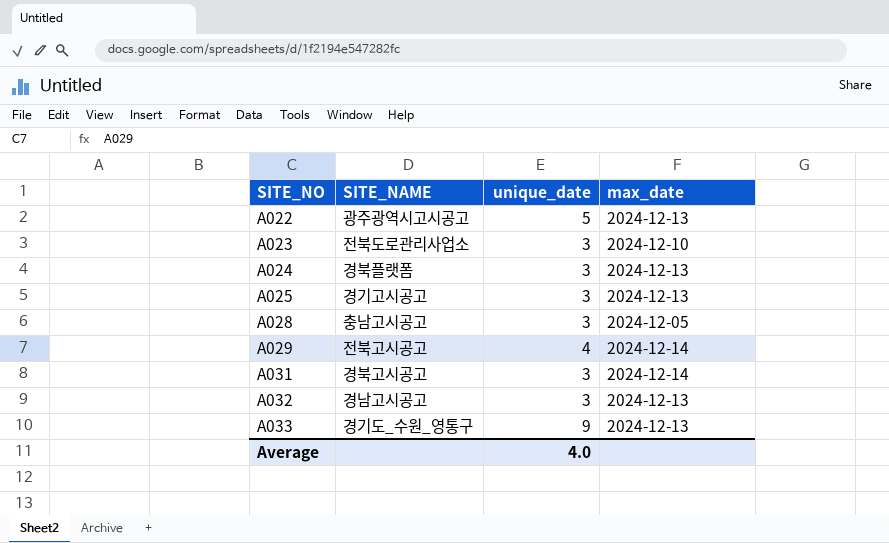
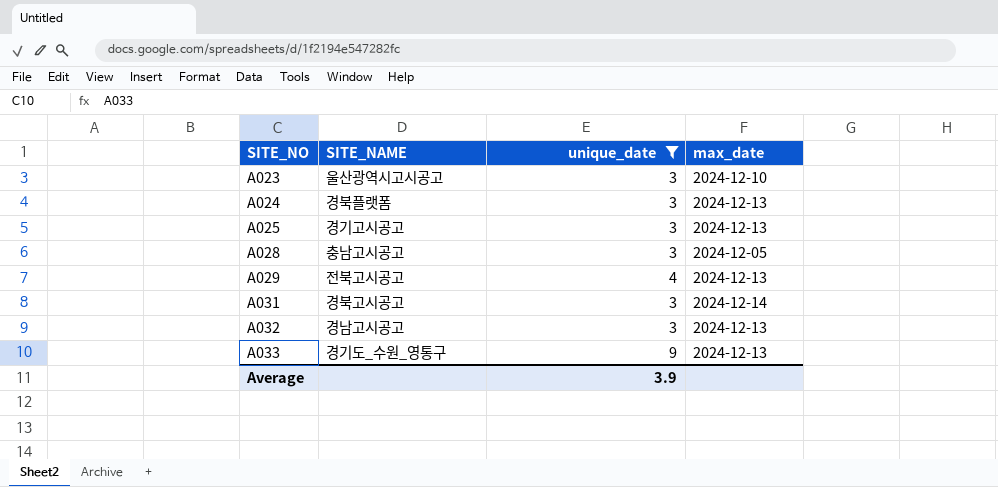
filter: none -> unique_date != 5
A023 | SITE_NAME: 전북도로관리사업소 -> 울산광역시고시공고
A029 | max_date: 2024-12-14 -> 2024-12-13
Average | unique_date: 4.0 -> 3.9

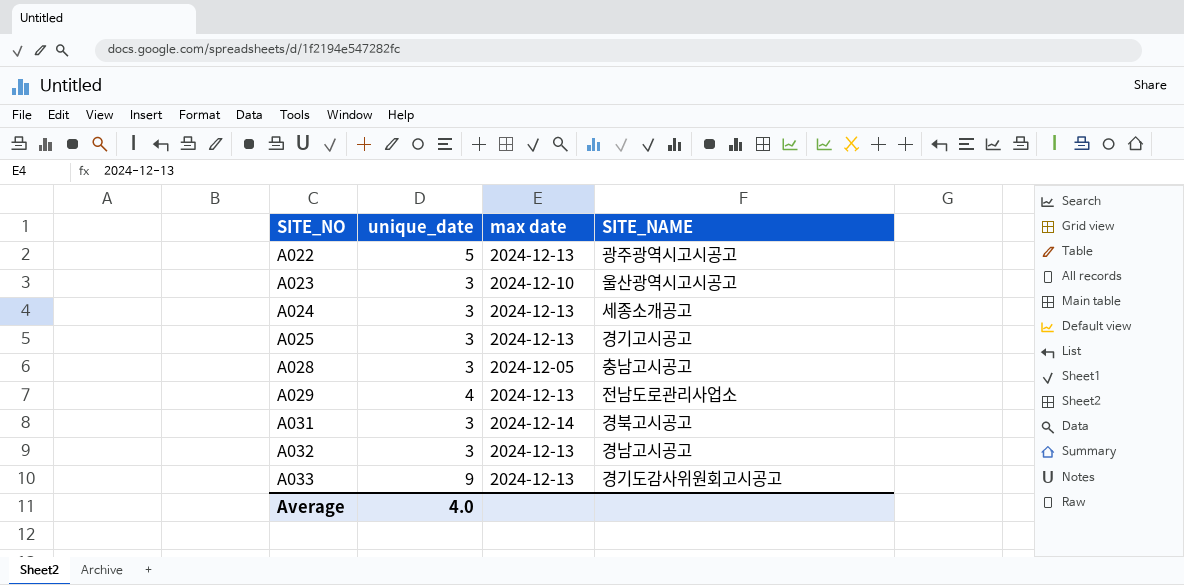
filter: unique_date != 5 -> none
column name: max_date -> max date
column SITE_NAME | position: 2 -> 4
A024 | SITE_NAME: 경북플랫폼 -> 세종소개공고
A029 | SITE_NAME: 전북고시공고 -> 전남도로관리사업소
A033 | SITE_NAME: 경기도_수원_영통구 -> 경기도감사위원회고시공고
Average | unique_date: 3.9 -> 4.0

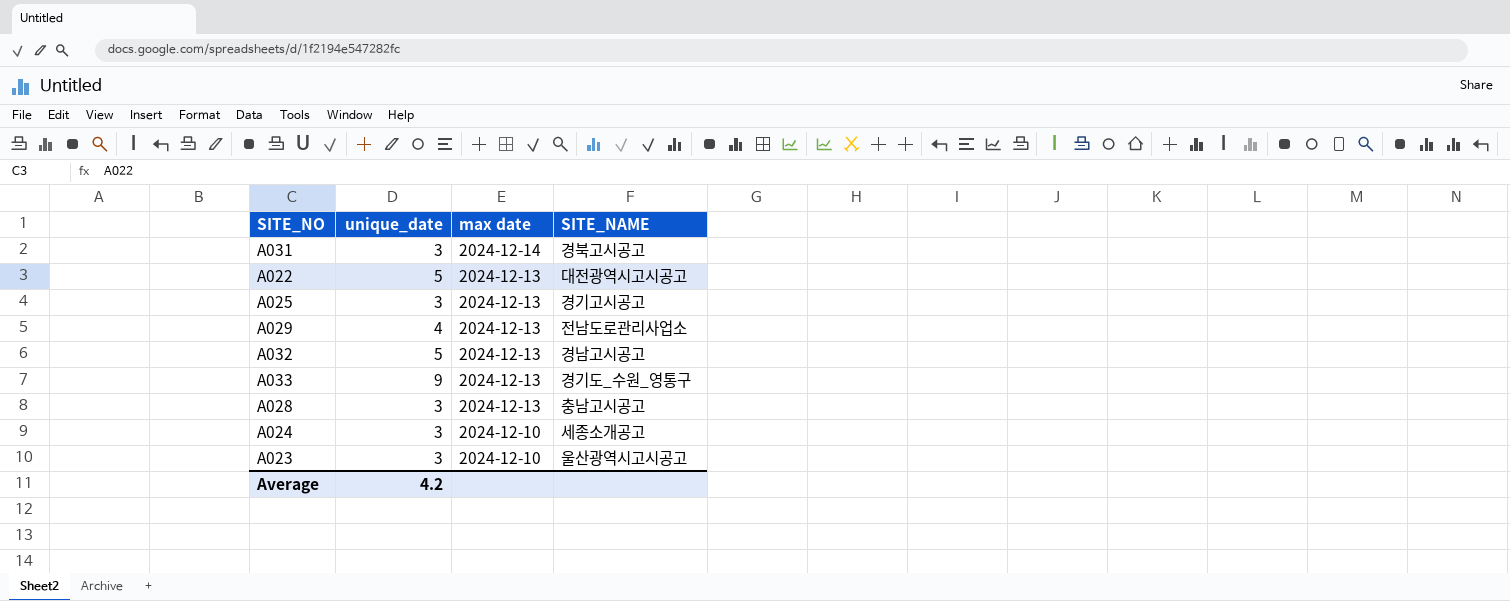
row order: SITE_NO ascending -> max date descending
A022 | SITE_NAME: 광주광역시고시공고 -> 대전광역시고시공고
A032 | unique_date: 3 -> 5
A033 | SITE_NAME: 경기도감사위원회고시공고 -> 경기도_수원_영통구
A028 | max date: 2024-12-05 -> 2024-12-13
A024 | max date: 2024-12-13 -> 2024-12-10
Average | unique_date: 4.0 -> 4.2

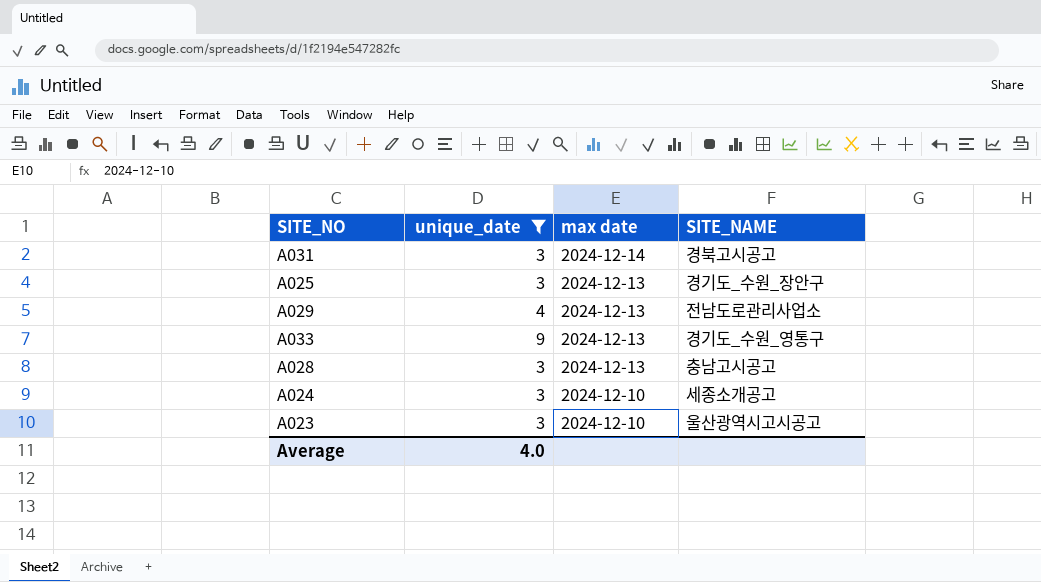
filter: none -> unique_date != 5
A025 | SITE_NAME: 경기고시공고 -> 경기도_수원_장안구
Average | unique_date: 4.2 -> 4.0

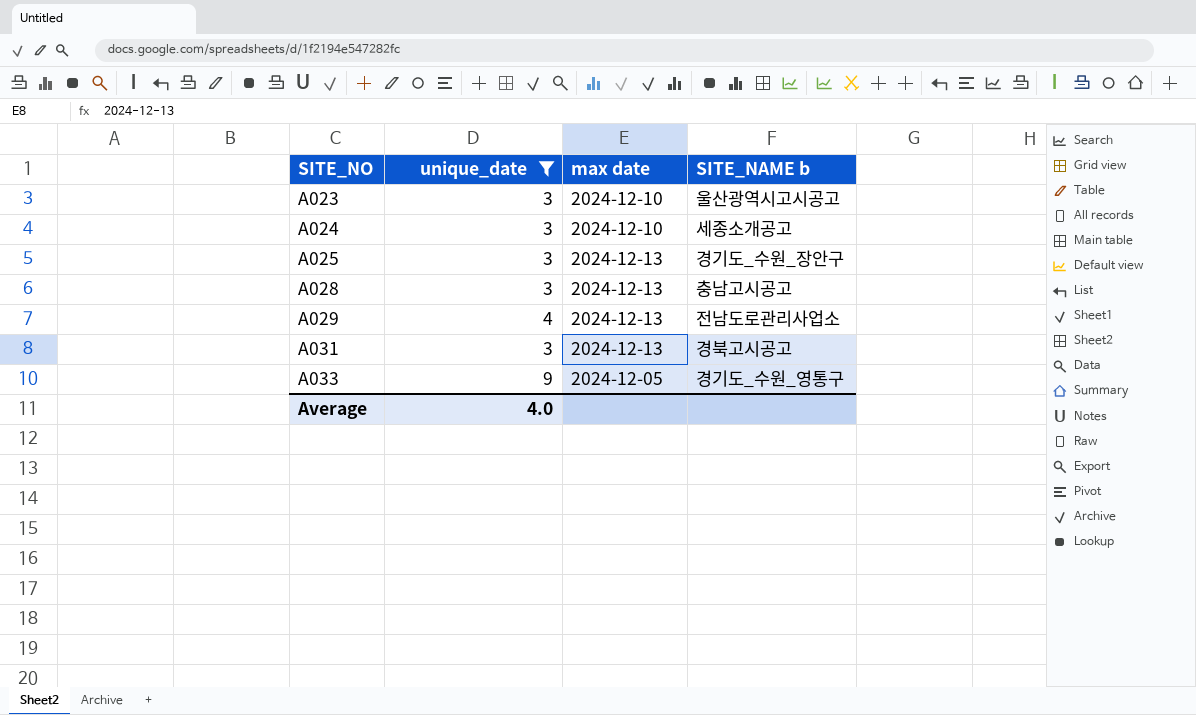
row order: max date descending -> SITE_NO ascending
column name: SITE_NAME -> SITE_NAME b
A031 | max date: 2024-12-14 -> 2024-12-13
A033 | max date: 2024-12-13 -> 2024-12-05

